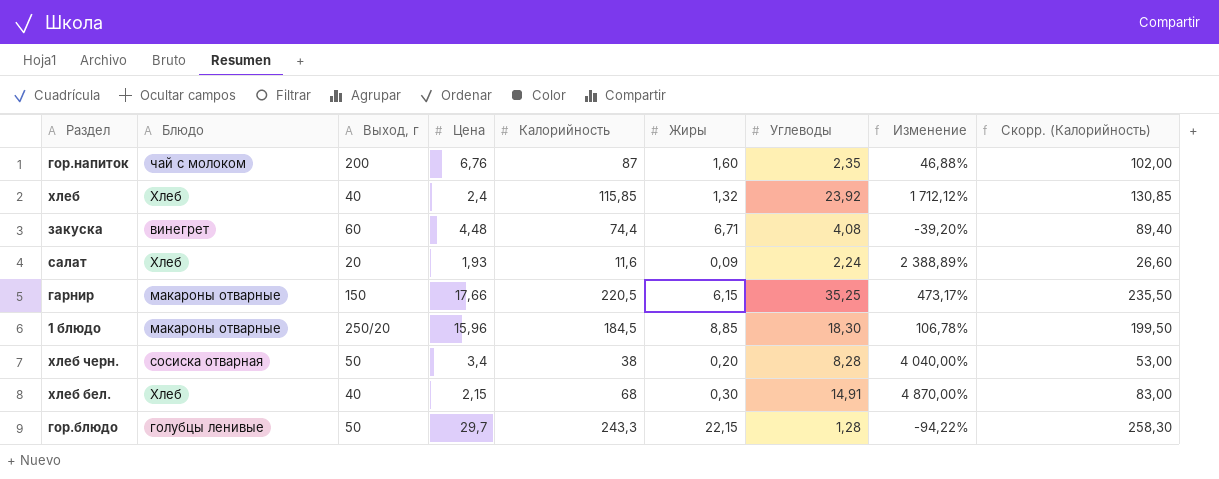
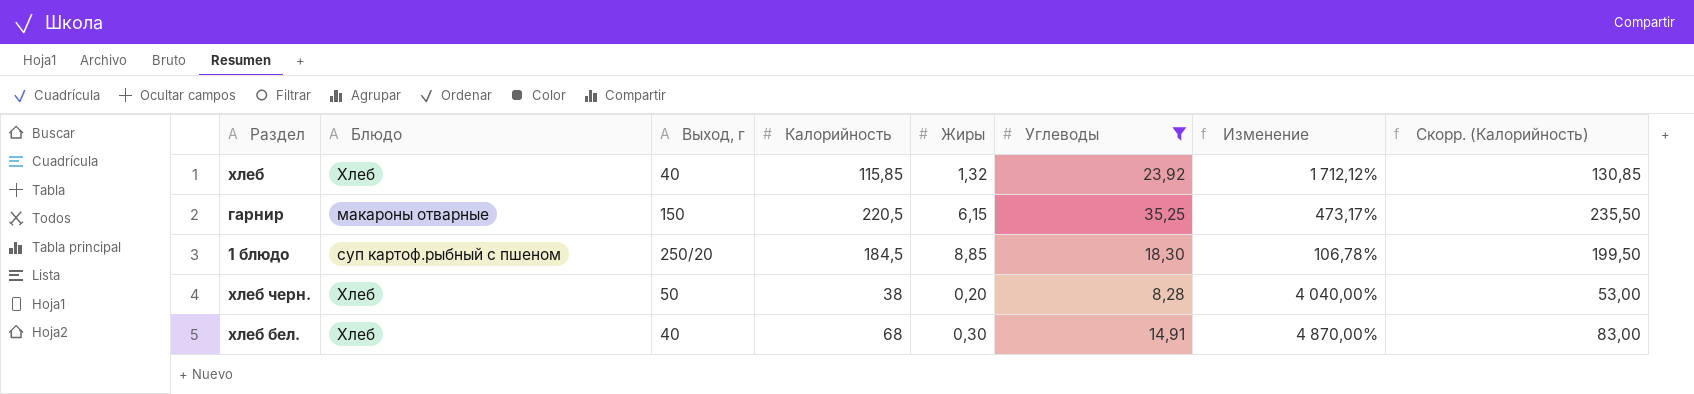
filter: none -> Углеводы >= 8,28
column Цена | position: 4 -> none
1 блюдо | Блюдо: макароны отварные -> суп картоф.рыбный с пшеном
хлеб черн. | Блюдо: сосиска отварная -> Хлеб

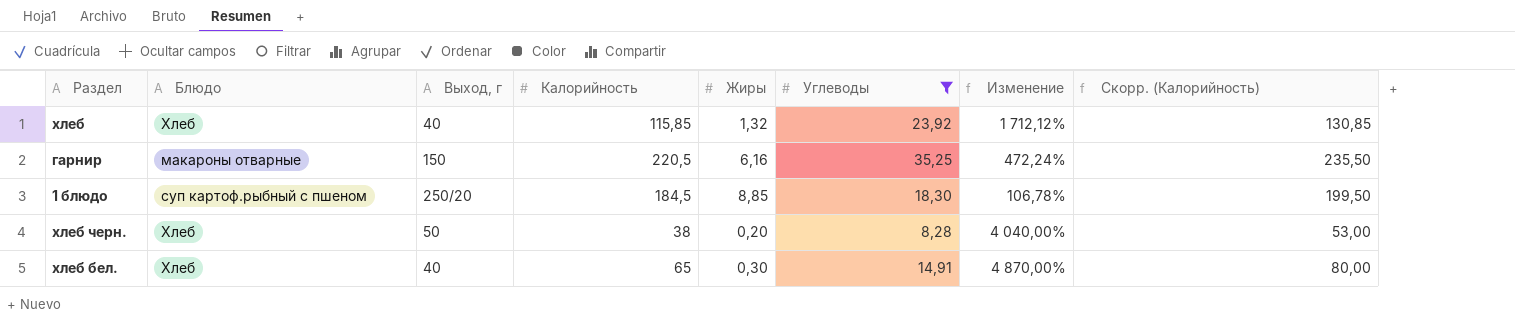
гарнир | Жиры: 6,15 -> 6,16
гарнир | Изменение: 473,17% -> 472,24%
хлеб бел. | Калорийность: 68 -> 65
хлеб бел. | Скорр. (Калорийность): 83,00 -> 80,00

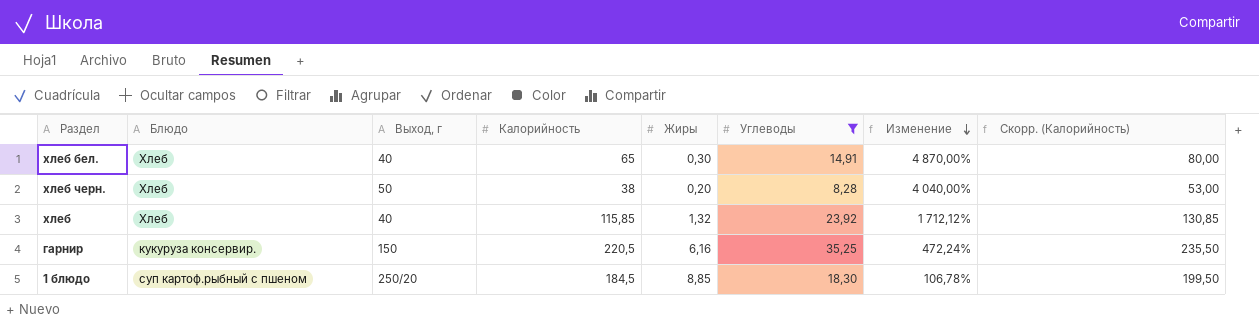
row order: none -> Изменение descending
гарнир | Блюдо: макароны отварные -> кукуруза консервир.

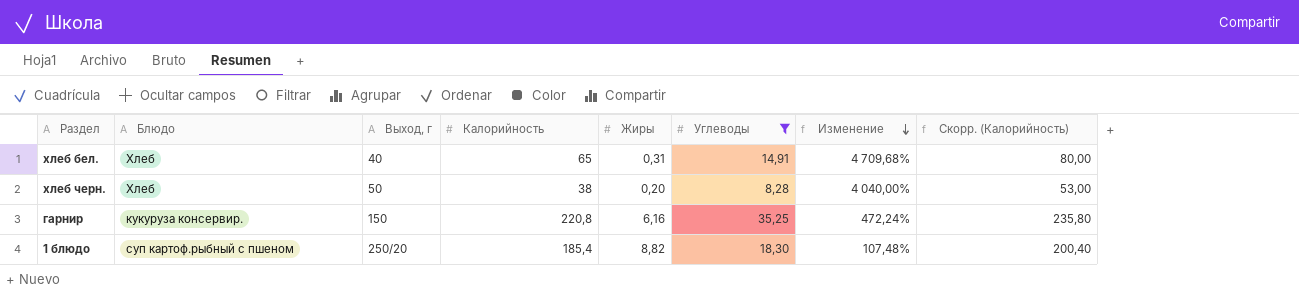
row хлеб: Хлеб | 40 | 115,85 | 1,32 | 23,92 | 1 712,12% | 130,85 -> none
хлеб бел. | Жиры: 0,30 -> 0,31
хлеб бел. | Изменение: 4 870,00% -> 4 709,68%
гарнир | Калорийность: 220,5 -> 220,8
гарнир | Скорр. (Калорийность): 235,50 -> 235,80
1 блюдо | Калорийность: 184,5 -> 185,4
1 блюдо | Жиры: 8,85 -> 8,82
1 блюдо | Изменение: 106,78% -> 107,48%
1 блюдо | Скорр. (Калорийность): 199,50 -> 200,40

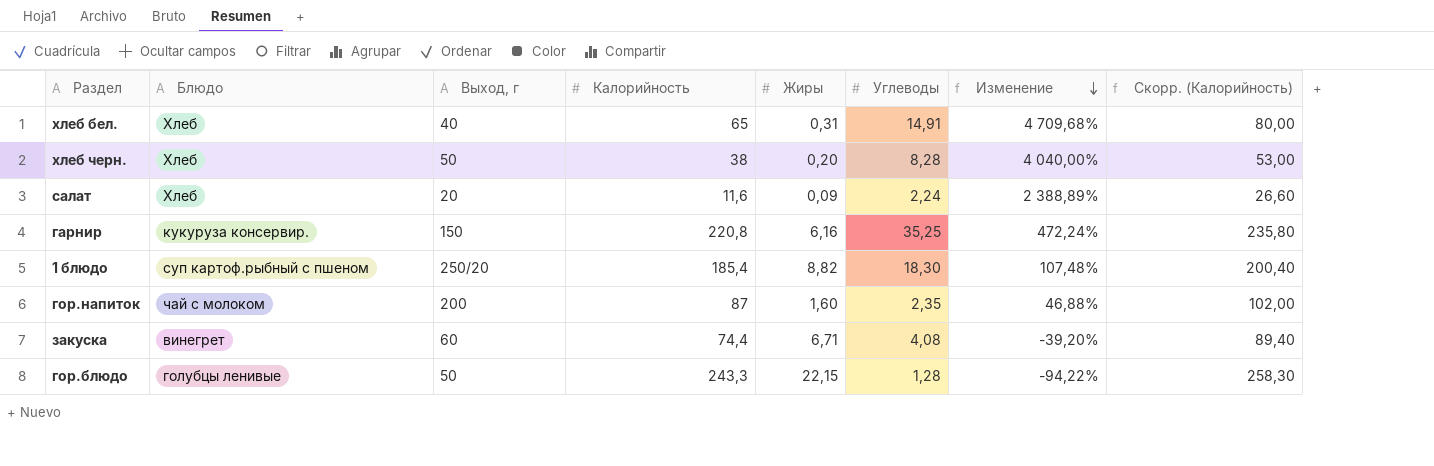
filter: Углеводы >= 8,28 -> none

